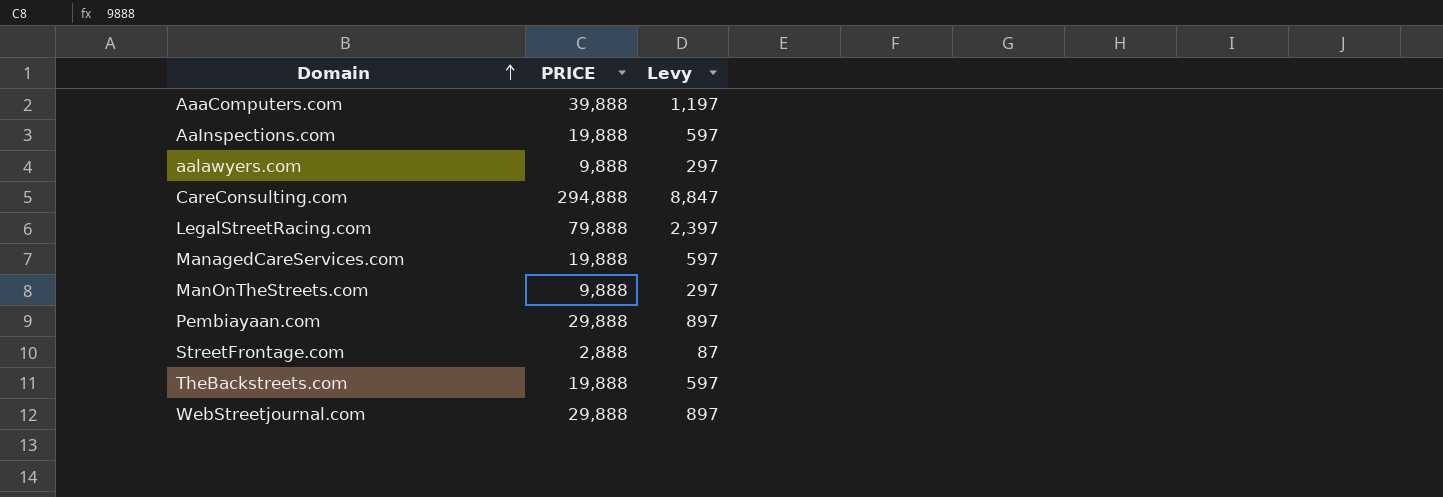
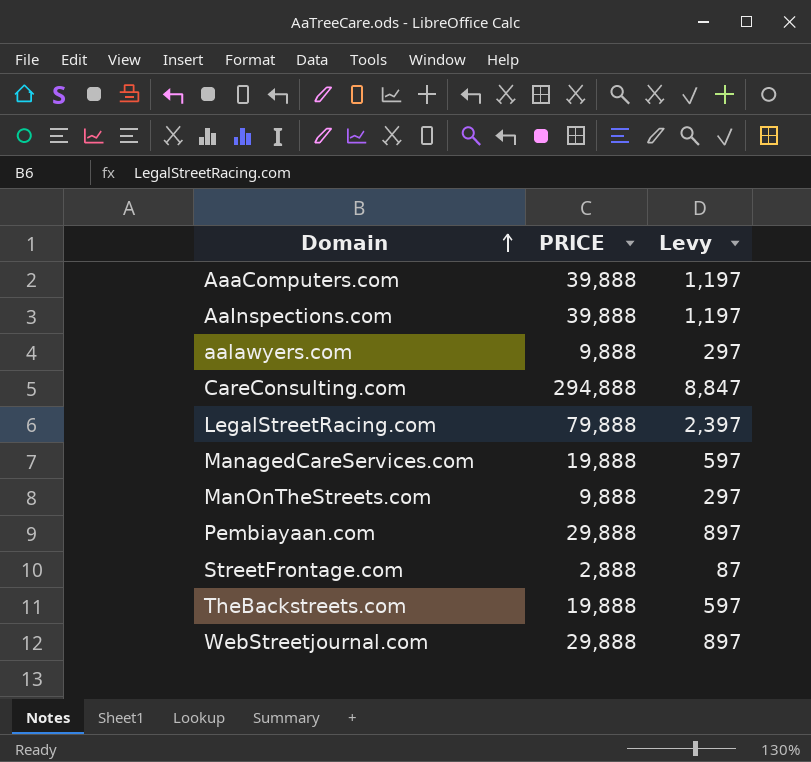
AaInspections.com | PRICE: 19,888 -> 39,888
AaInspections.com | Levy: 597 -> 1,197

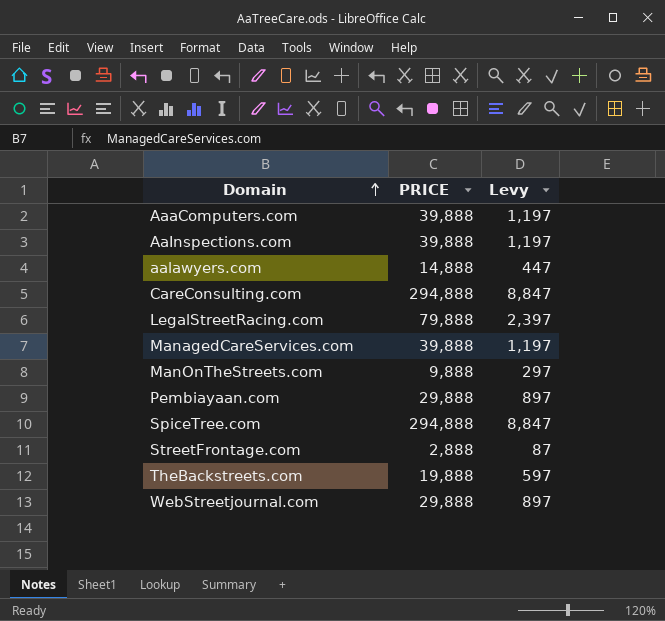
aalawyers.com | PRICE: 9,888 -> 14,888
aalawyers.com | Levy: 297 -> 447
ManagedCareServices.com | PRICE: 19,888 -> 39,888
ManagedCareServices.com | Levy: 597 -> 1,197
row SpiceTree.com: none -> 294,888 | 8,847

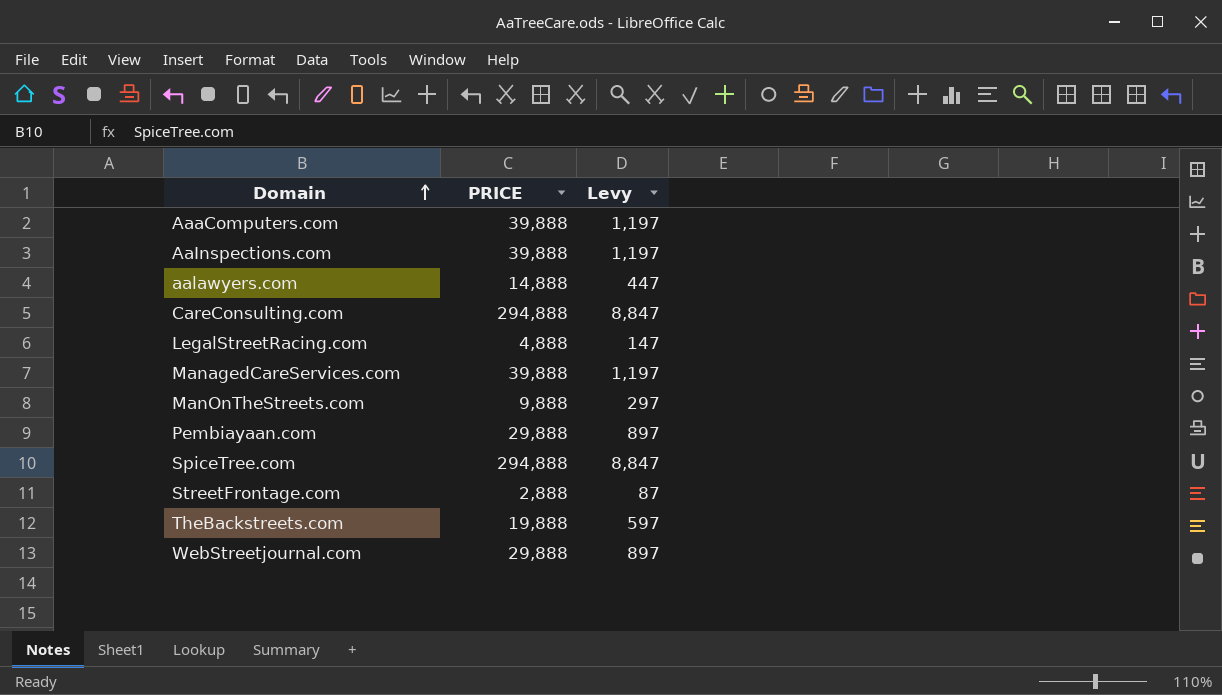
LegalStreetRacing.com | PRICE: 79,888 -> 4,888
LegalStreetRacing.com | Levy: 2,397 -> 147

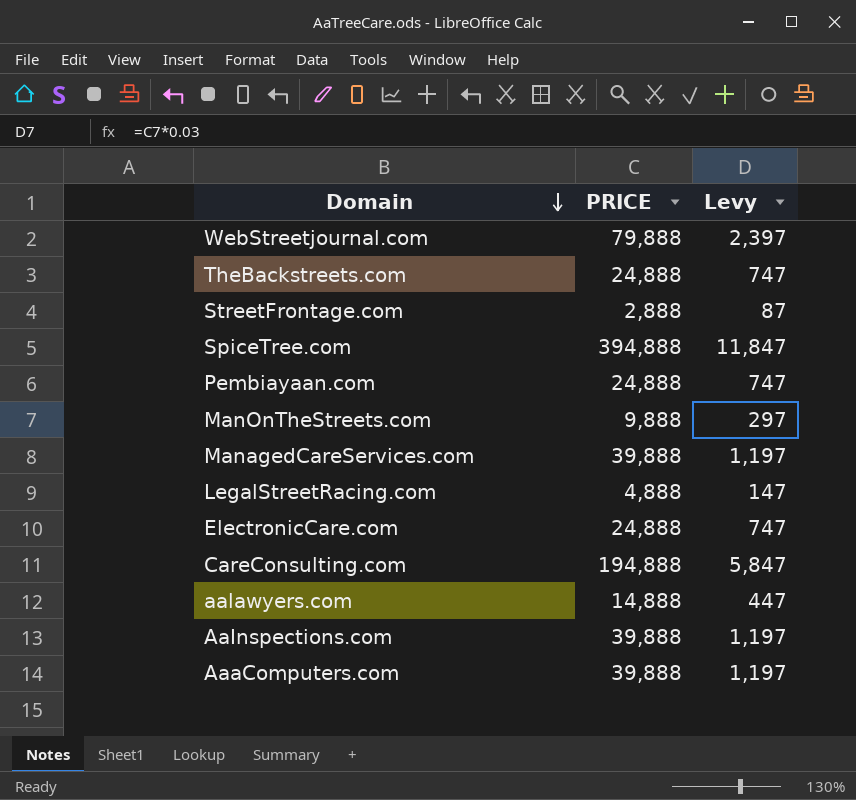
row order: Domain ascending -> Domain descending
WebStreetjournal.com | PRICE: 29,888 -> 79,888
WebStreetjournal.com | Levy: 897 -> 2,397
TheBackstreets.com | PRICE: 19,888 -> 24,888
TheBackstreets.com | Levy: 597 -> 747
SpiceTree.com | PRICE: 294,888 -> 394,888
SpiceTree.com | Levy: 8,847 -> 11,847
Pembiayaan.com | PRICE: 29,888 -> 24,888
Pembiayaan.com | Levy: 897 -> 747
row ElectronicCare.com: none -> 24,888 | 747
CareConsulting.com | PRICE: 294,888 -> 194,888
CareConsulting.com | Levy: 8,847 -> 5,847

